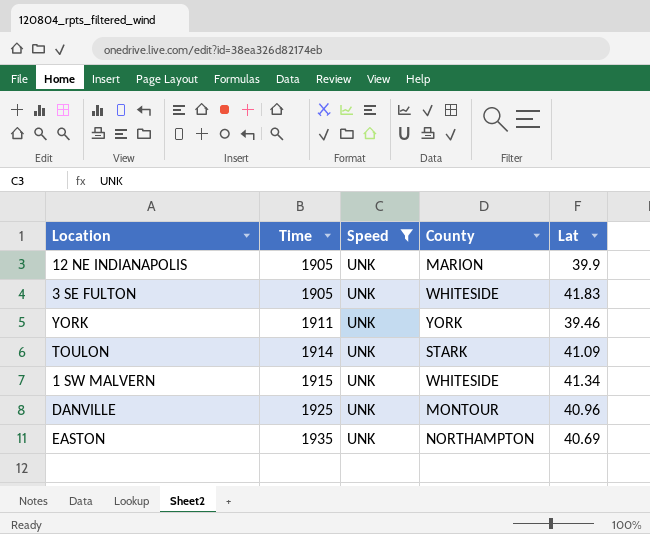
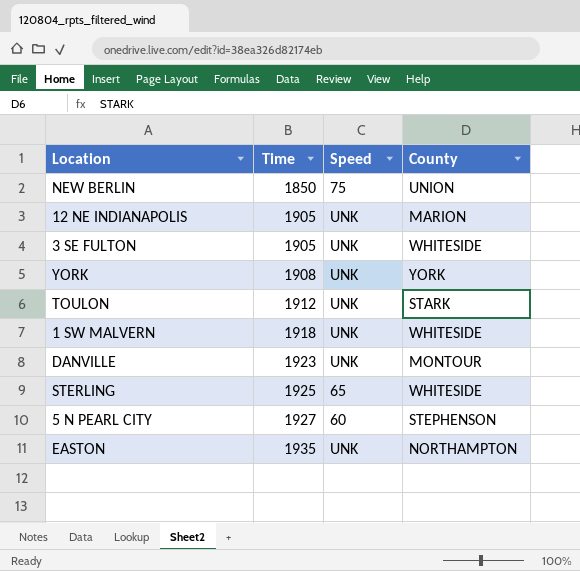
filter: Speed = UNK -> none
column Lat | position: 5 -> none
YORK | Time: 1911 -> 1908
TOULON | Time: 1914 -> 1912
1 SW MALVERN | Time: 1915 -> 1918
DANVILLE | Time: 1925 -> 1923

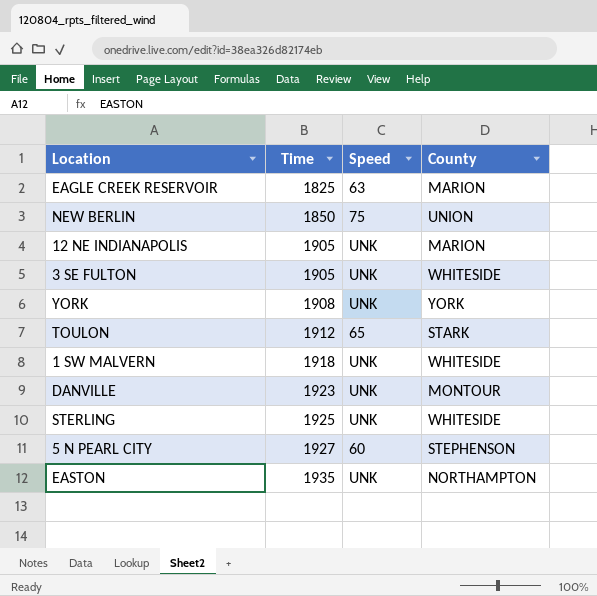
row EAGLE CREEK RESERVOIR: none -> 1825 | 63 | MARION
TOULON | Speed: UNK -> 65
STERLING | Speed: 65 -> UNK

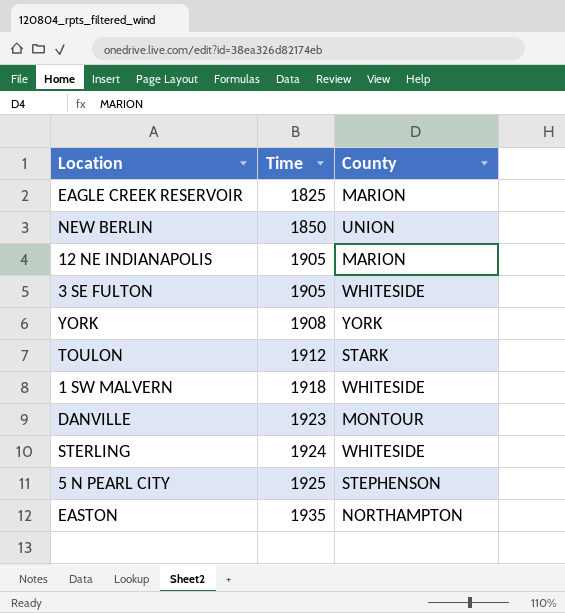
column Speed | position: 3 -> none
STERLING | Time: 1925 -> 1924
5 N PEARL CITY | Time: 1927 -> 1925

